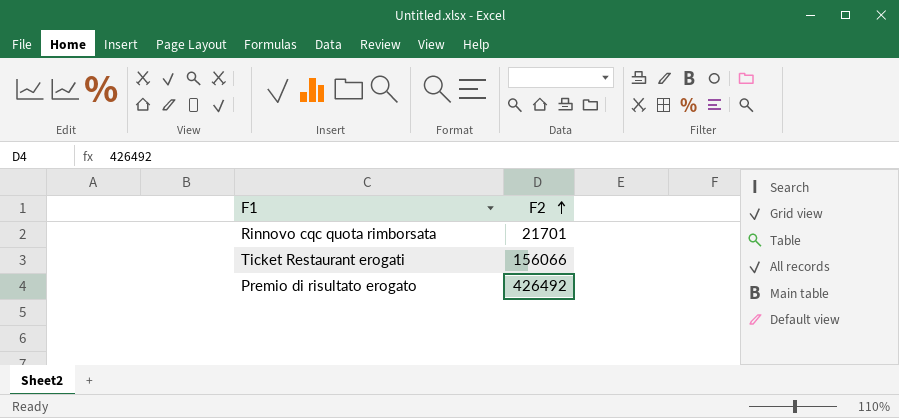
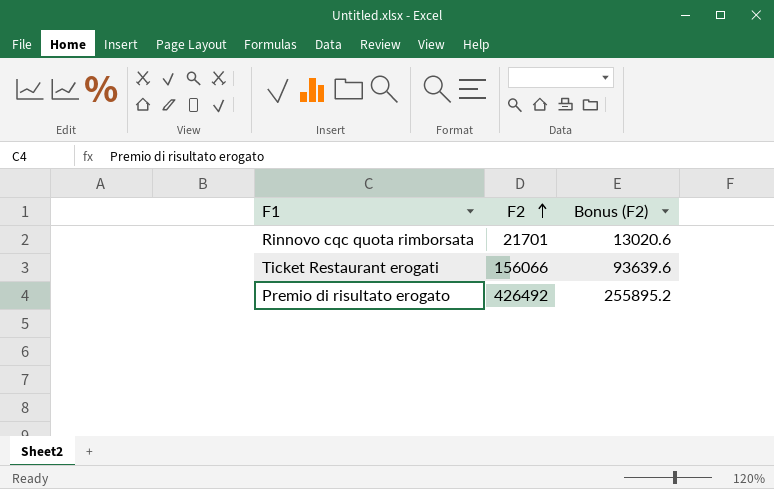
column Bonus (F2) | formula: none -> [F2] * 0.6

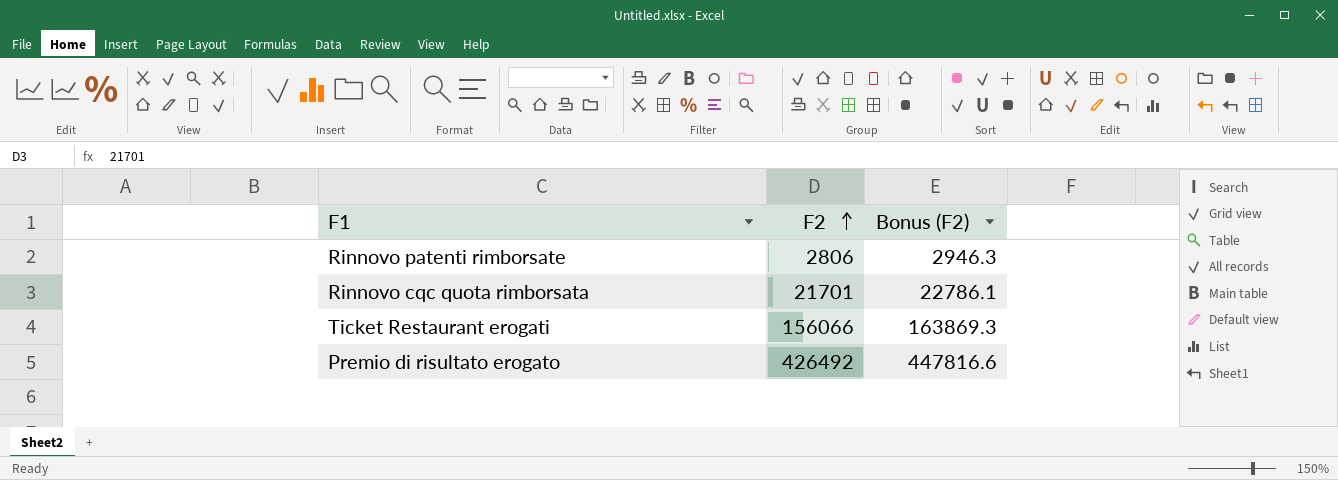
column Bonus (F2) | formula: [F2] * 0.6 -> [F2] * 1.05
row Rinnovo patenti rimborsate: none -> 2806 | 2946.3

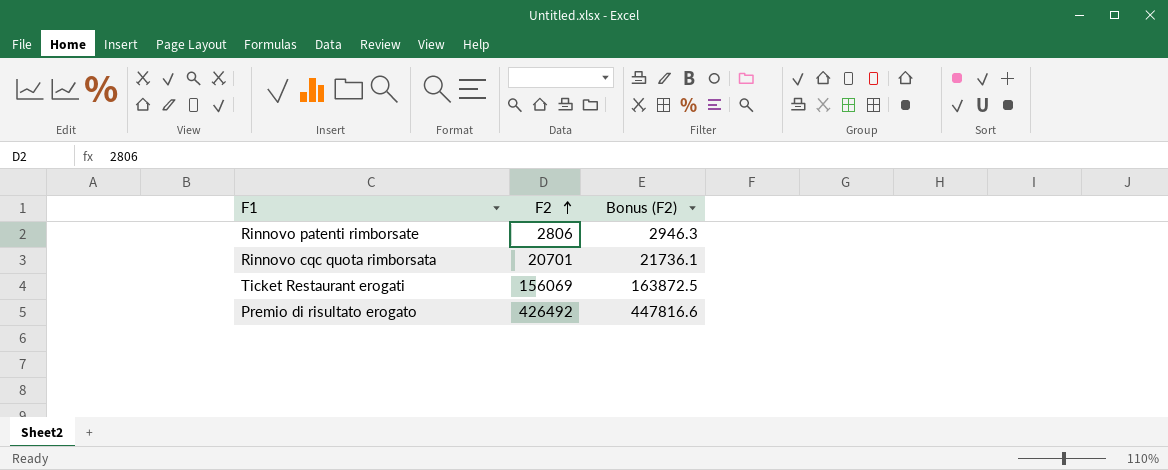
Rinnovo cqc quota rimborsata | F2: 21701 -> 20701
Rinnovo cqc quota rimborsata | Bonus (F2): 22786.1 -> 21736.1
Ticket Restaurant erogati | F2: 156066 -> 156069
Ticket Restaurant erogati | Bonus (F2): 163869.3 -> 163872.5

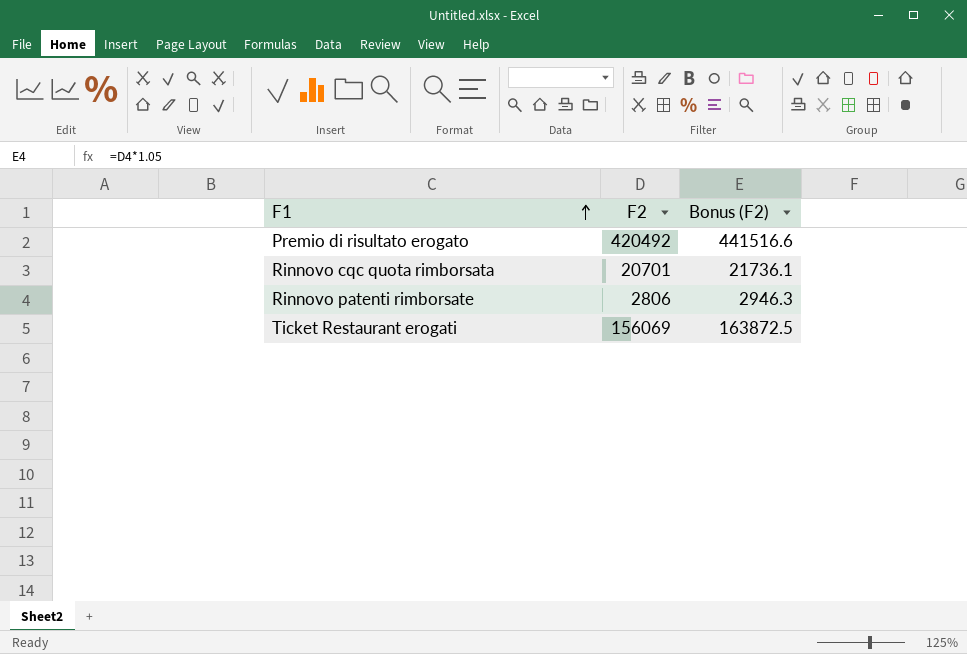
row order: F2 ascending -> F1 ascending
Premio di risultato erogato | F2: 426492 -> 420492
Premio di risultato erogato | Bonus (F2): 447816.6 -> 441516.6

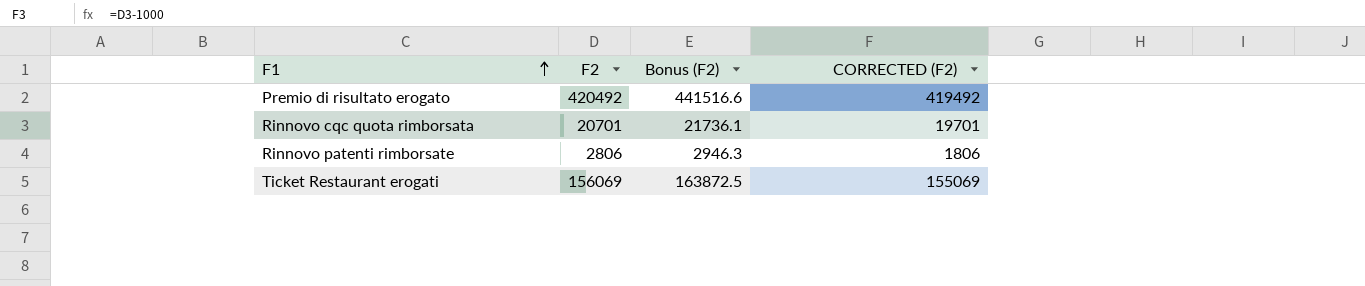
column CORRECTED (F2) | formula: none -> [F2] - 1000

